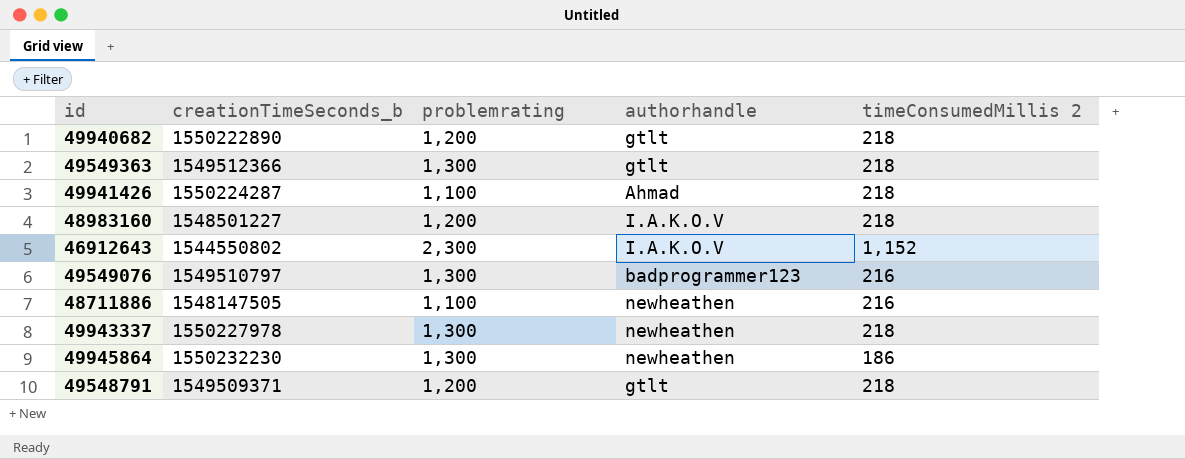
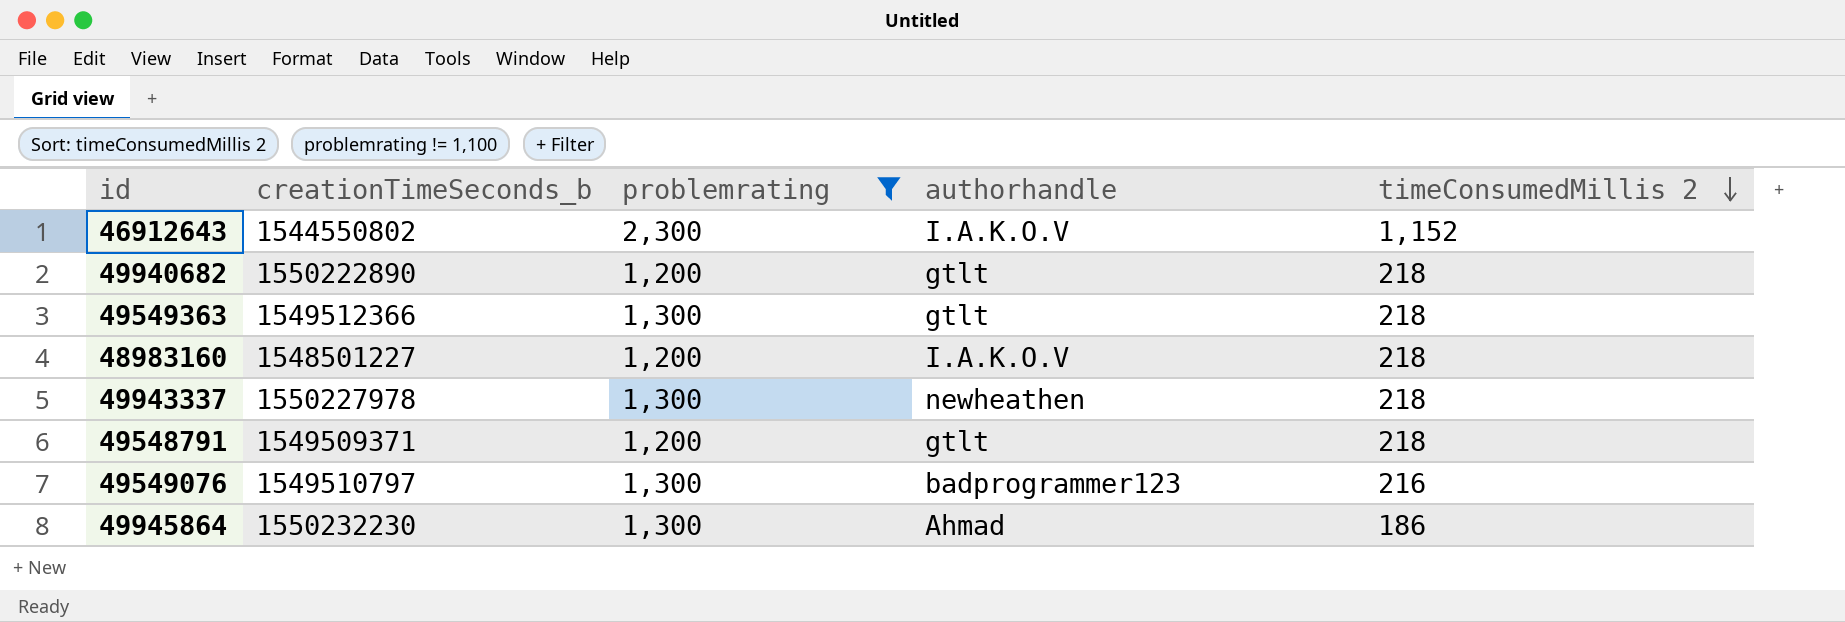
filter: none -> problemrating != 1,100
row order: none -> timeConsumedMillis 2 descending
49945864 | authorhandle: newheathen -> Ahmad

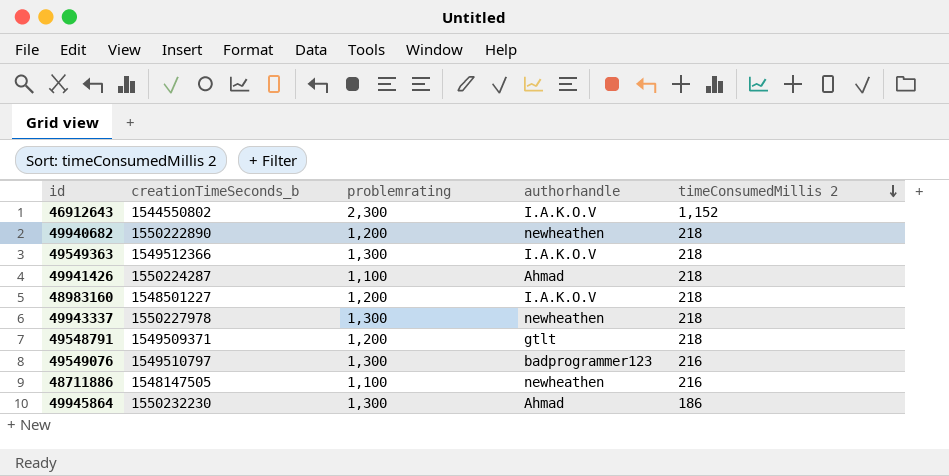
filter: problemrating != 1,100 -> none
49940682 | authorhandle: gtlt -> newheathen
49549363 | authorhandle: gtlt -> I.A.K.O.V

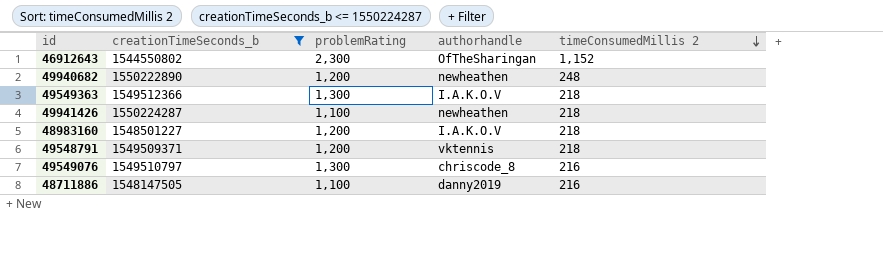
filter: none -> creationTimeSeconds_b <= 1550224287
column name: problemrating -> problemRating
46912643 | authorhandle: I.A.K.O.V -> OfTheSharingan
49940682 | timeConsumedMillis 2: 218 -> 248
49941426 | authorhandle: Ahmad -> newheathen
49548791 | authorhandle: gtlt -> vktennis
49549076 | authorhandle: badprogrammer123 -> chriscode_8
48711886 | authorhandle: newheathen -> danny2019

